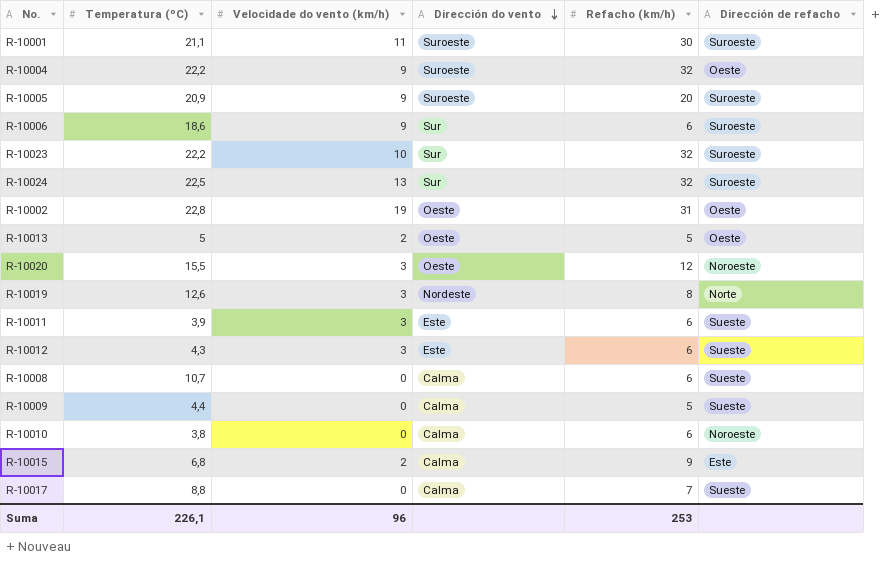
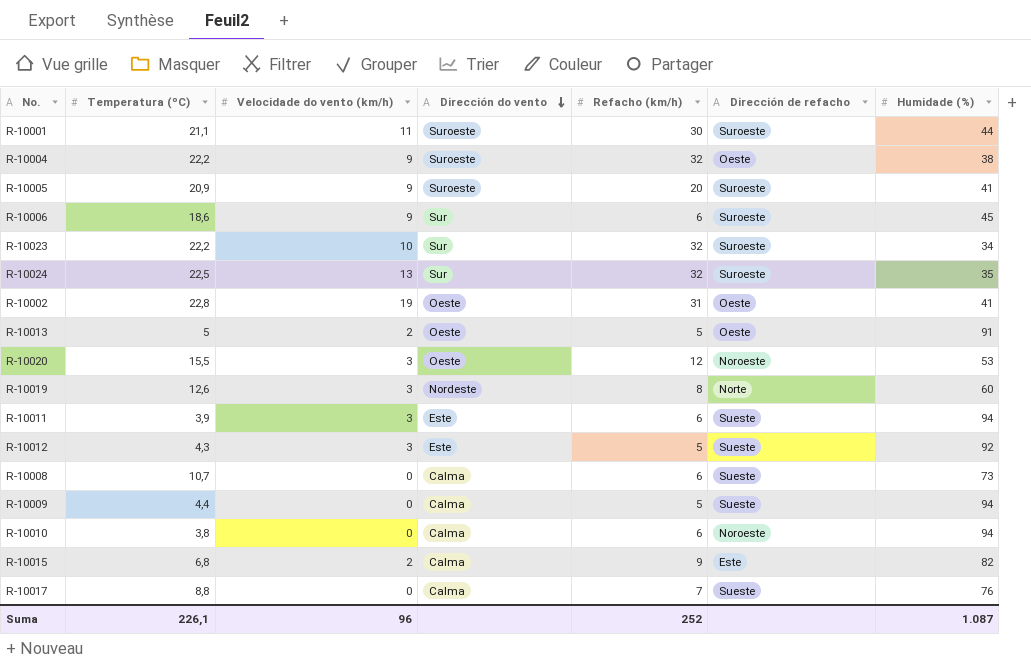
column Humidade (%) | position: none -> 7
R-10012 | Refacho (km/h): 6 -> 5
Suma | Refacho (km/h): 253 -> 252

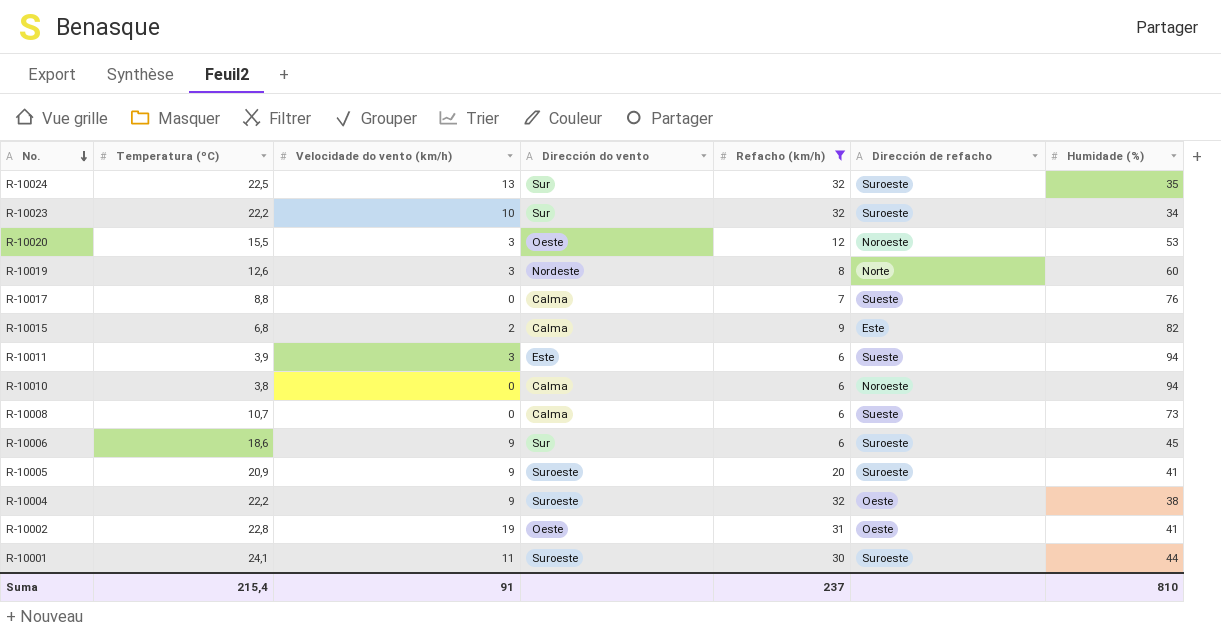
filter: none -> Refacho (km/h) != 5
row order: Dirección do vento descending -> No. descending
R-10001 | Temperatura (ºC): 21,1 -> 24,1
Suma | Temperatura (ºC): 226,1 -> 215,4
Suma | Velocidade do vento (km/h): 96 -> 91
Suma | Refacho (km/h): 252 -> 237
Suma | Humidade (%): 1.087 -> 810

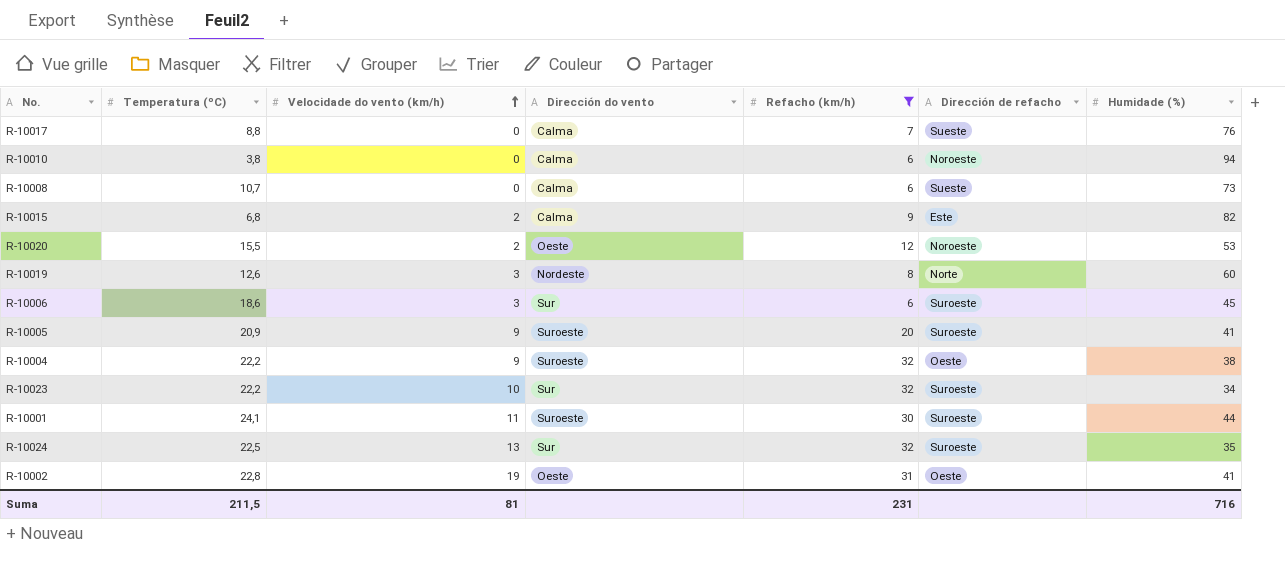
row order: No. descending -> Velocidade do vento (km/h) ascending
row R-10011: 3,9 | 3 | Este | 6 | Sueste | 94 -> none
R-10020 | Velocidade do vento (km/h): 3 -> 2
R-10006 | Velocidade do vento (km/h): 9 -> 3
Suma | Temperatura (ºC): 215,4 -> 211,5
Suma | Velocidade do vento (km/h): 91 -> 81
Suma | Refacho (km/h): 237 -> 231
Suma | Humidade (%): 810 -> 716

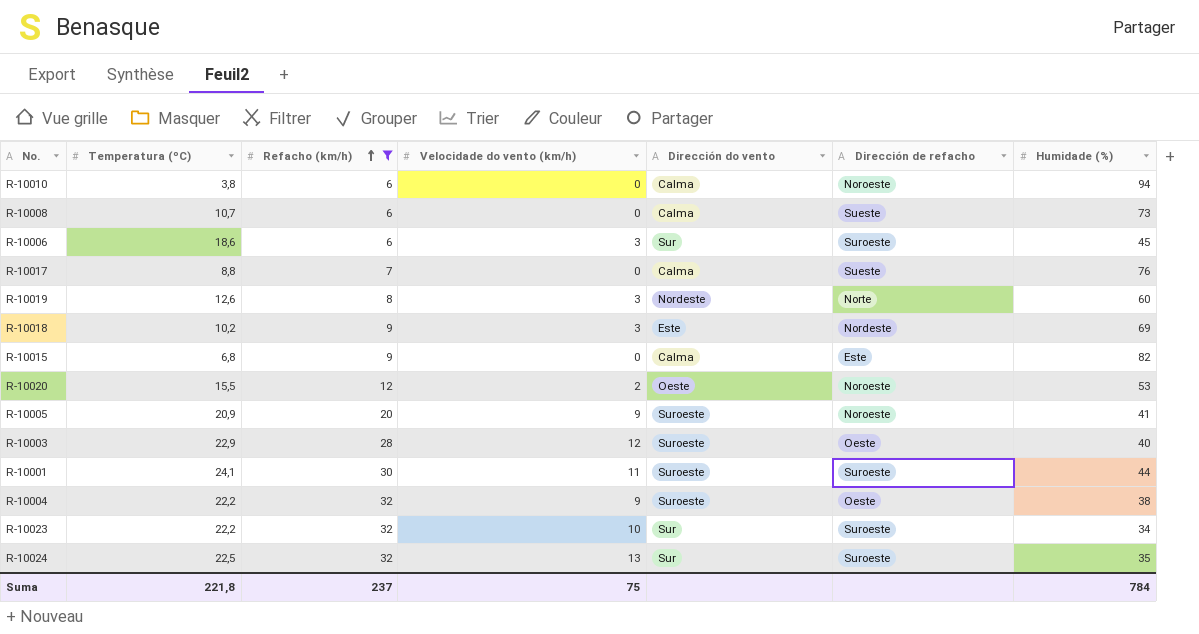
row order: Velocidade do vento (km/h) ascending -> Refacho (km/h) ascending
column Refacho (km/h) | position: 5 -> 3
row R-10002: 22,8 | 19 | Oeste | 31 | Oeste | 41 -> none
row R-10018: none -> 10,2 | 9 | 3 | Este | Nordeste | 69
R-10015 | Velocidade do vento (km/h): 2 -> 0
R-10005 | Dirección de refacho: Suroeste -> Noroeste
row R-10003: none -> 22,9 | 28 | 12 | Suroeste | Oeste | 40
Suma | Temperatura (ºC): 211,5 -> 221,8
Suma | Refacho (km/h): 231 -> 237
Suma | Velocidade do vento (km/h): 81 -> 75
Suma | Humidade (%): 716 -> 784

